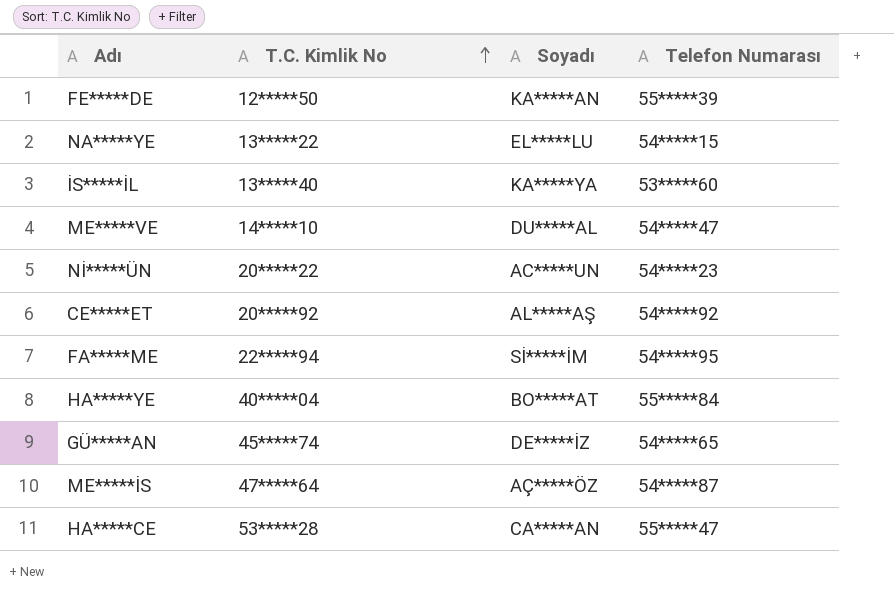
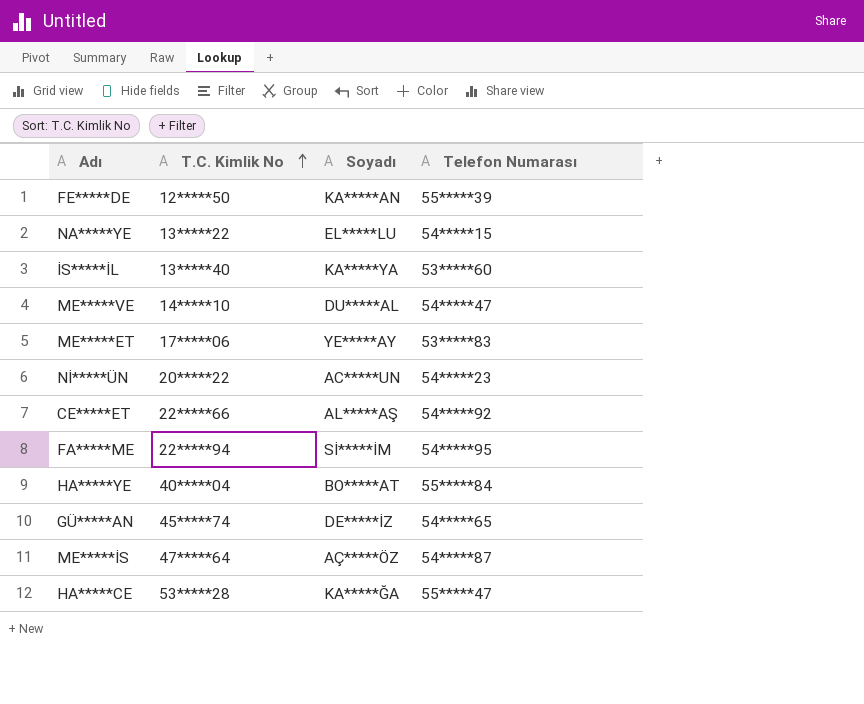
row ME*****ET: none -> 17*****06 | YE*****AY | 53*****83
CE*****ET | T.C. Kimlik No: 20*****92 -> 22*****66
HA*****CE | Soyadı: CA*****AN -> KA*****ĞA

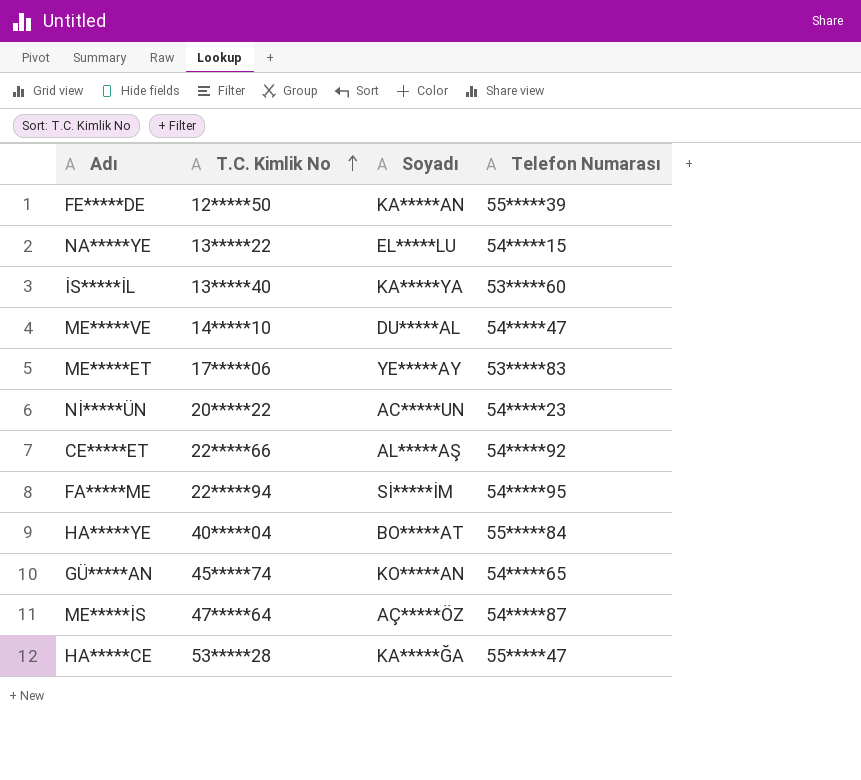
GÜ*****AN | Soyadı: DE*****İZ -> KO*****AN

